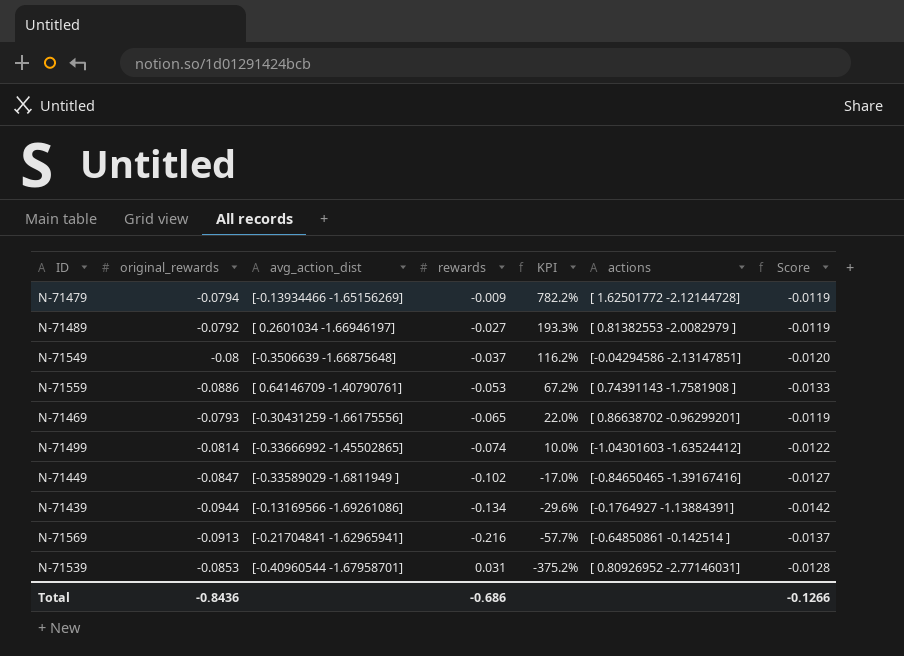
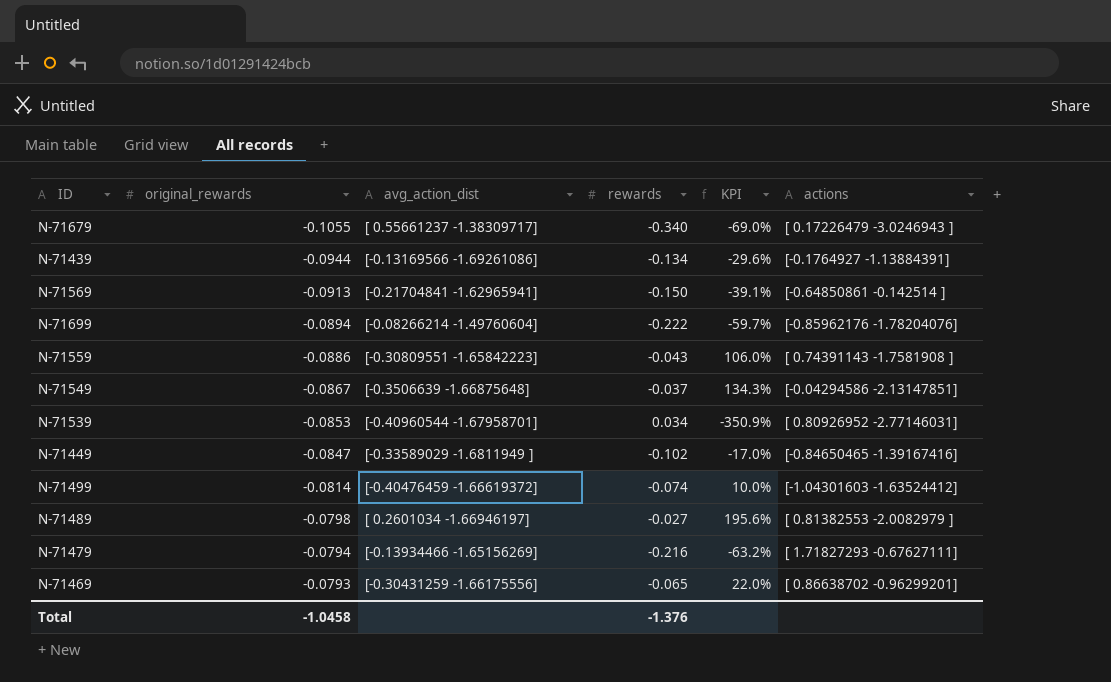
row order: KPI descending -> original_rewards ascending
column Score | formula: [original_rewards] * 0.15 -> none
row N-71679: none -> -0.1055 | [ 0.55661237 -1.38309717] | -0.340 | -69.0% | [ 0.17226479 -3.0246943 ]
N-71569 | rewards: -0.216 -> -0.150
N-71569 | KPI: -57.7% -> -39.1%
row N-71699: none -> -0.0894 | [-0.08266214 -1.49760604] | -0.222 | -59.7% | [-0.85962176 -1.78204076]
N-71559 | avg_action_dist: [ 0.64146709 -1.40790761] -> [-0.30809551 -1.65842223]
N-71559 | rewards: -0.053 -> -0.043
N-71559 | KPI: 67.2% -> 106.0%
N-71549 | original_rewards: -0.08 -> -0.0867
N-71549 | KPI: 116.2% -> 134.3%
N-71539 | rewards: 0.031 -> 0.034
N-71539 | KPI: -375.2% -> -350.9%
N-71499 | avg_action_dist: [-0.33666992 -1.45502865] -> [-0.40476459 -1.66619372]
N-71489 | original_rewards: -0.0792 -> -0.0798
N-71489 | KPI: 193.3% -> 195.6%
N-71479 | rewards: -0.009 -> -0.216
N-71479 | KPI: 782.2% -> -63.2%
N-71479 | actions: [ 1.62501772 -2.12144728] -> [ 1.71827293 -0.67627111]
Total | original_rewards: -0.8436 -> -1.0458
Total | rewards: -0.686 -> -1.376

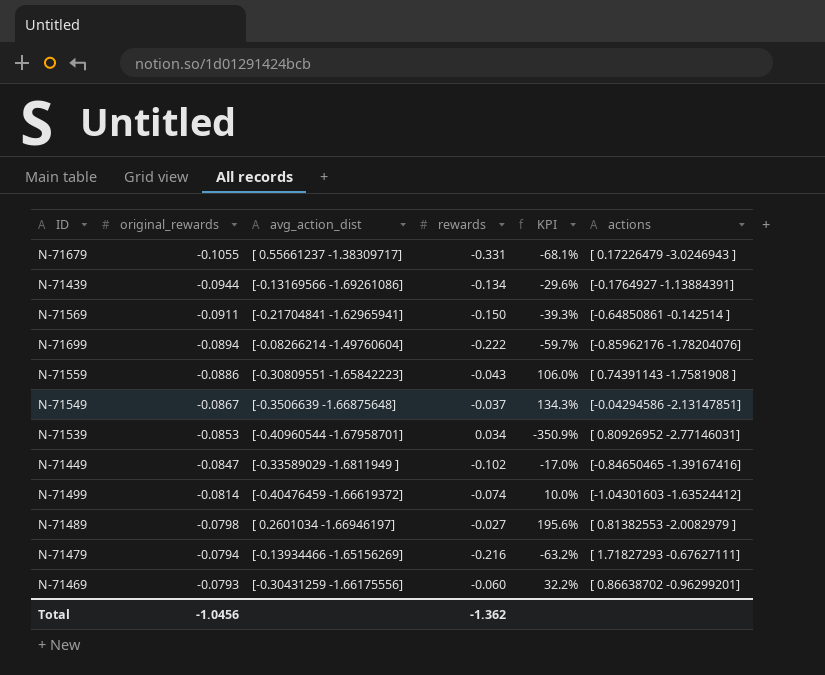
N-71679 | rewards: -0.340 -> -0.331
N-71679 | KPI: -69.0% -> -68.1%
N-71569 | original_rewards: -0.0913 -> -0.0911
N-71569 | KPI: -39.1% -> -39.3%
N-71469 | rewards: -0.065 -> -0.060
N-71469 | KPI: 22.0% -> 32.2%
Total | original_rewards: -1.0458 -> -1.0456
Total | rewards: -1.376 -> -1.362

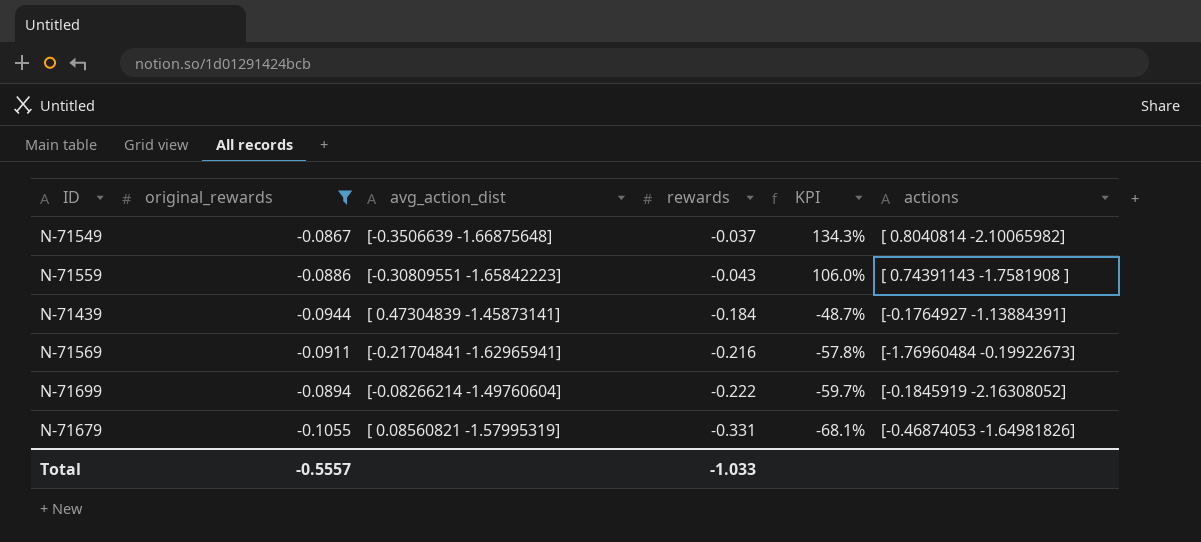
filter: none -> original_rewards <= -0.0867
row order: original_rewards ascending -> rewards descending
N-71549 | actions: [-0.04294586 -2.13147851] -> [ 0.8040814 -2.10065982]
N-71439 | avg_action_dist: [-0.13169566 -1.69261086] -> [ 0.47304839 -1.45873141]
N-71439 | rewards: -0.134 -> -0.184
N-71439 | KPI: -29.6% -> -48.7%
N-71569 | rewards: -0.150 -> -0.216
N-71569 | KPI: -39.3% -> -57.8%
N-71569 | actions: [-0.64850861 -0.142514 ] -> [-1.76960484 -0.19922673]
N-71699 | actions: [-0.85962176 -1.78204076] -> [-0.1845919 -2.16308052]
N-71679 | avg_action_dist: [ 0.55661237 -1.38309717] -> [ 0.08560821 -1.57995319]
N-71679 | actions: [ 0.17226479 -3.0246943 ] -> [-0.46874053 -1.64981826]
Total | original_rewards: -1.0456 -> -0.5557
Total | rewards: -1.362 -> -1.033

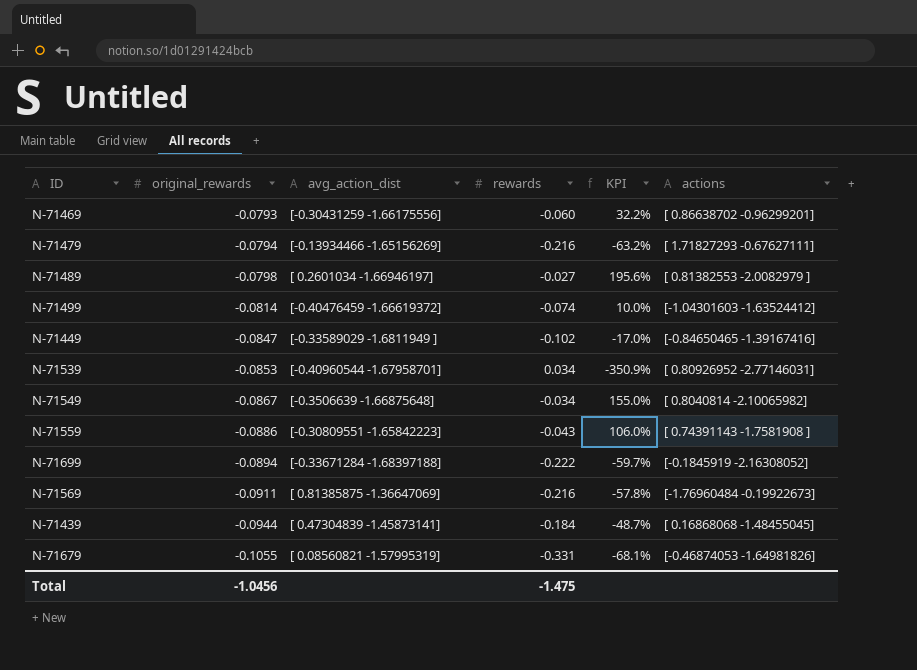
filter: original_rewards <= -0.0867 -> none
row order: rewards descending -> original_rewards descending
N-71549 | rewards: -0.037 -> -0.034
N-71549 | KPI: 134.3% -> 155.0%
N-71699 | avg_action_dist: [-0.08266214 -1.49760604] -> [-0.33671284 -1.68397188]
N-71569 | avg_action_dist: [-0.21704841 -1.62965941] -> [ 0.81385875 -1.36647069]
N-71439 | actions: [-0.1764927 -1.13884391] -> [ 0.16868068 -1.48455045]
Total | original_rewards: -0.5557 -> -1.0456
Total | rewards: -1.033 -> -1.475

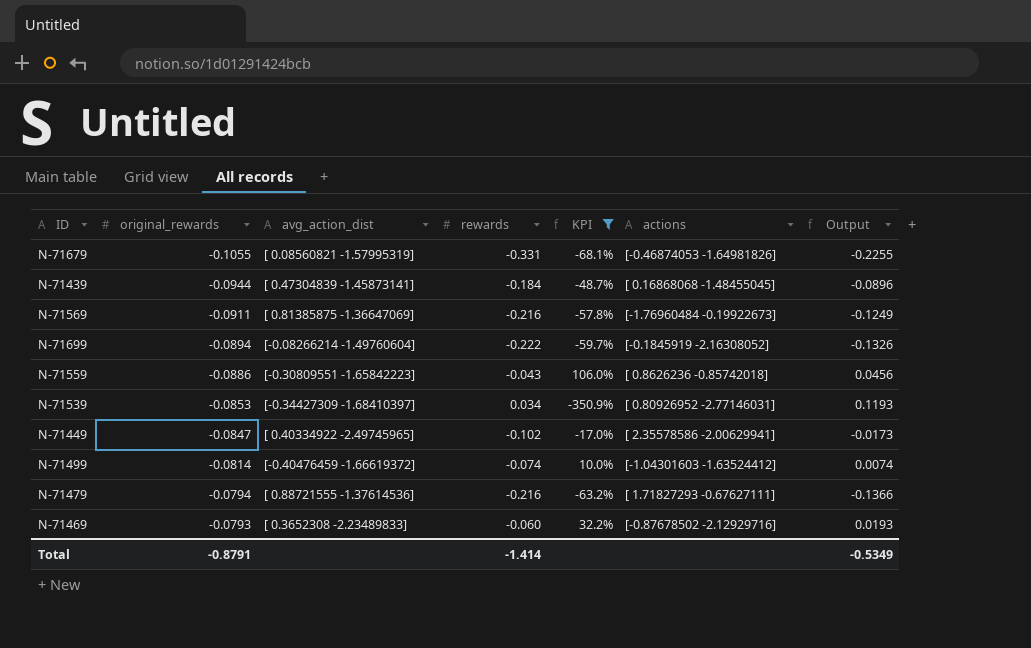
filter: none -> KPI <= 106.0%
row order: original_rewards descending -> original_rewards ascending
column Output | formula: none -> [rewards] - [original_rewards]
N-71699 | avg_action_dist: [-0.33671284 -1.68397188] -> [-0.08266214 -1.49760604]
N-71559 | actions: [ 0.74391143 -1.7581908 ] -> [ 0.8626236 -0.85742018]
N-71539 | avg_action_dist: [-0.40960544 -1.67958701] -> [-0.34427309 -1.68410397]
N-71449 | avg_action_dist: [-0.33589029 -1.6811949 ] -> [ 0.40334922 -2.49745965]
N-71449 | actions: [-0.84650465 -1.39167416] -> [ 2.35578586 -2.00629941]
N-71479 | avg_action_dist: [-0.13934466 -1.65156269] -> [ 0.88721555 -1.37614536]
N-71469 | avg_action_dist: [-0.30431259 -1.66175556] -> [ 0.3652308 -2.23489833]
N-71469 | actions: [ 0.86638702 -0.96299201] -> [-0.87678502 -2.12929716]
Total | original_rewards: -1.0456 -> -0.8791
Total | rewards: -1.475 -> -1.414

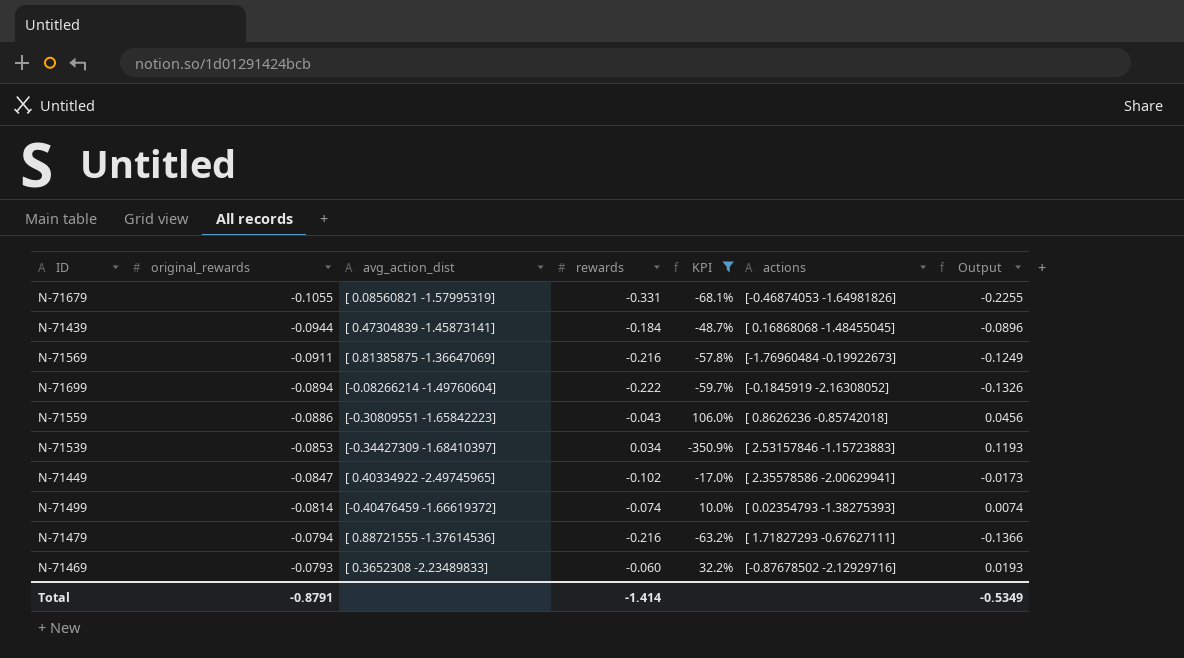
N-71539 | actions: [ 0.80926952 -2.77146031] -> [ 2.53157846 -1.15723883]
N-71499 | actions: [-1.04301603 -1.63524412] -> [ 0.02354793 -1.38275393]

